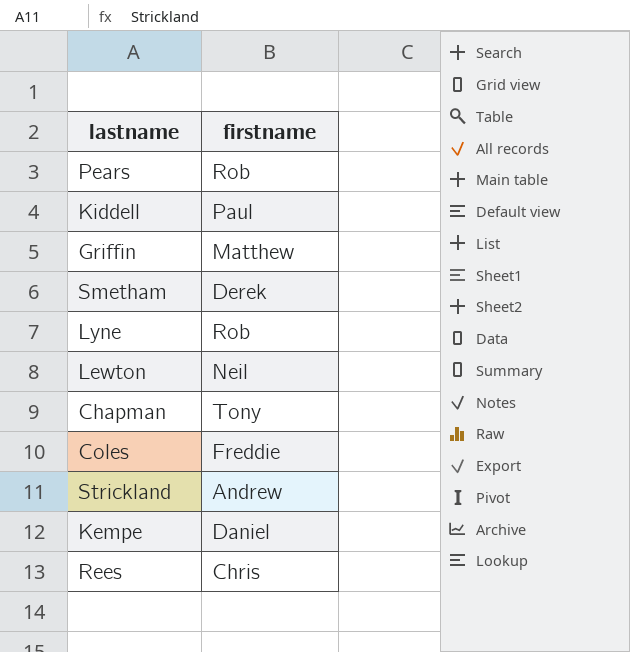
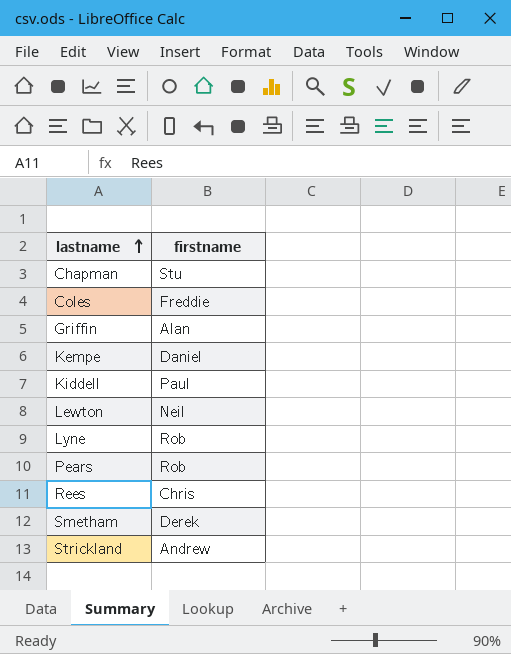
row order: none -> lastname ascending
Chapman | firstname: Tony -> Stu
Griffin | firstname: Matthew -> Alan

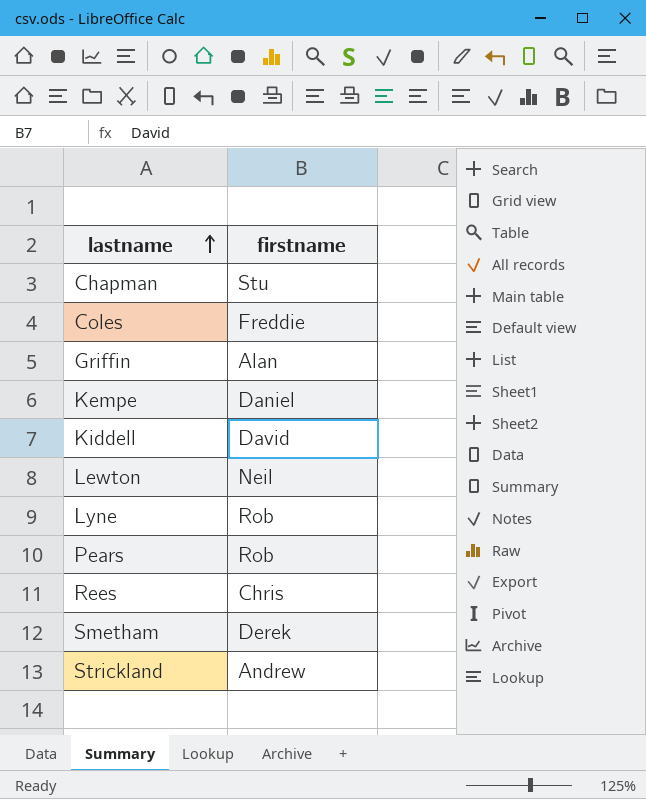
Kiddell | firstname: Paul -> David

